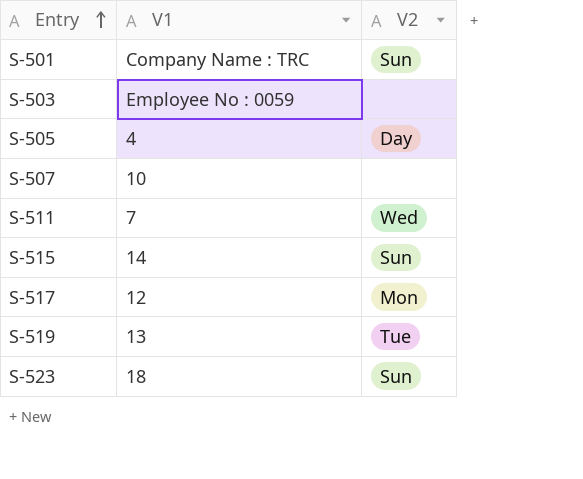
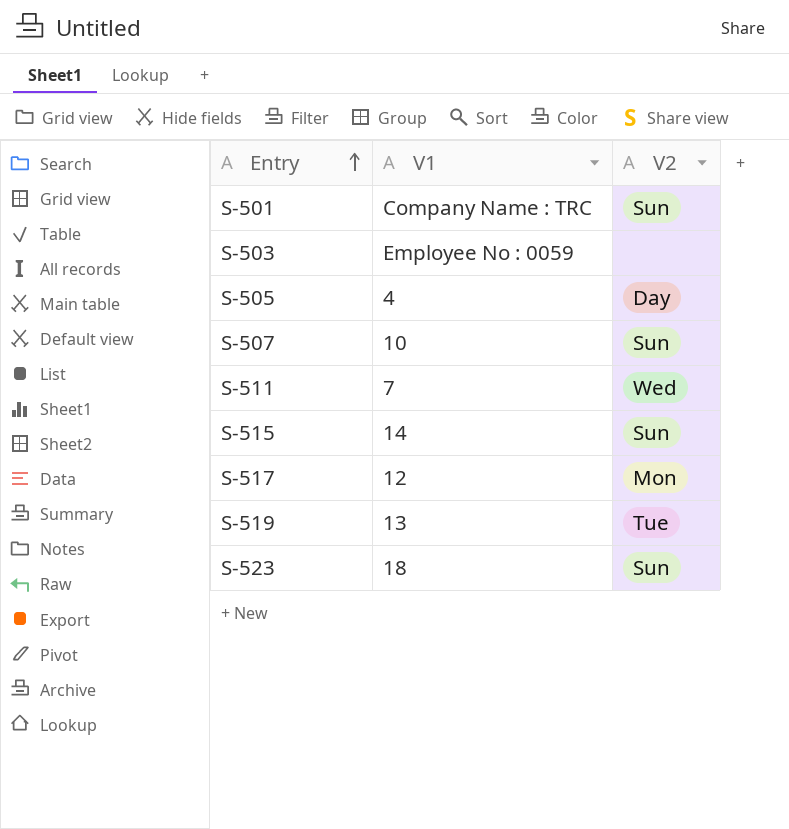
S-507 | V2: none -> Sun

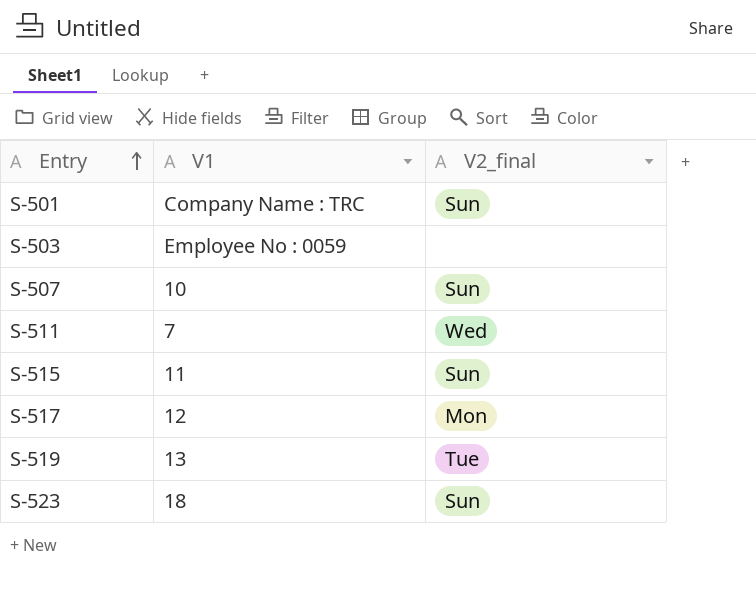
column name: V2 -> V2_final
row S-505: 4 | Day -> none
S-515 | V1: 14 -> 11

